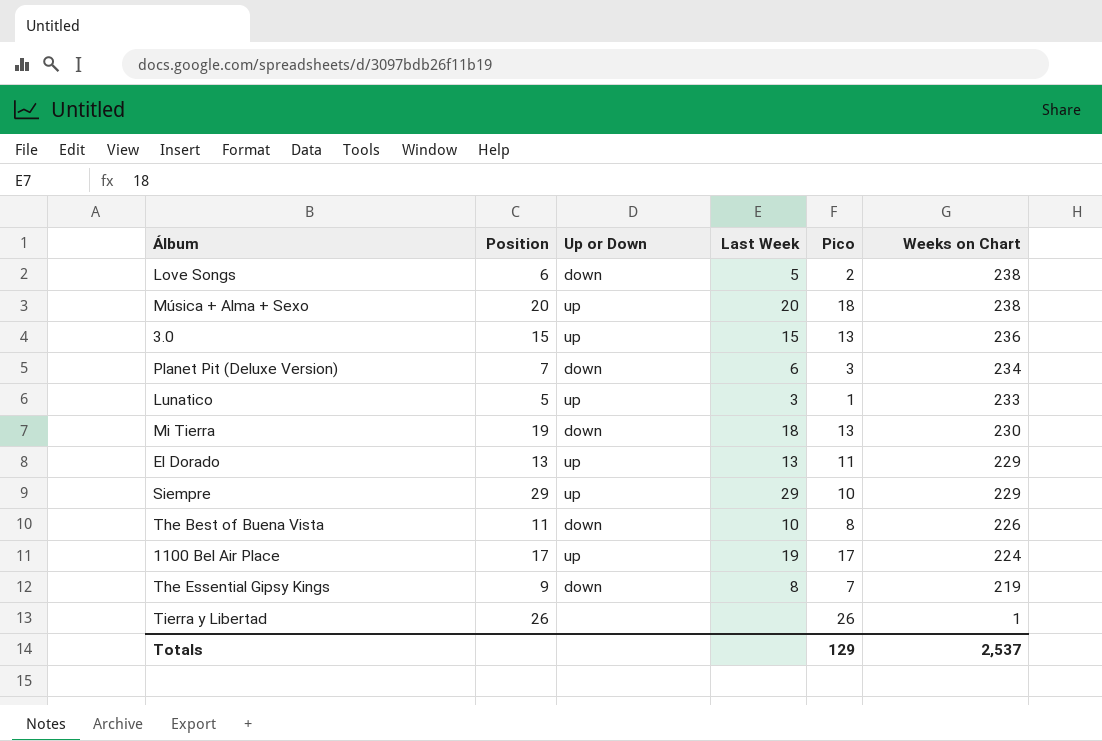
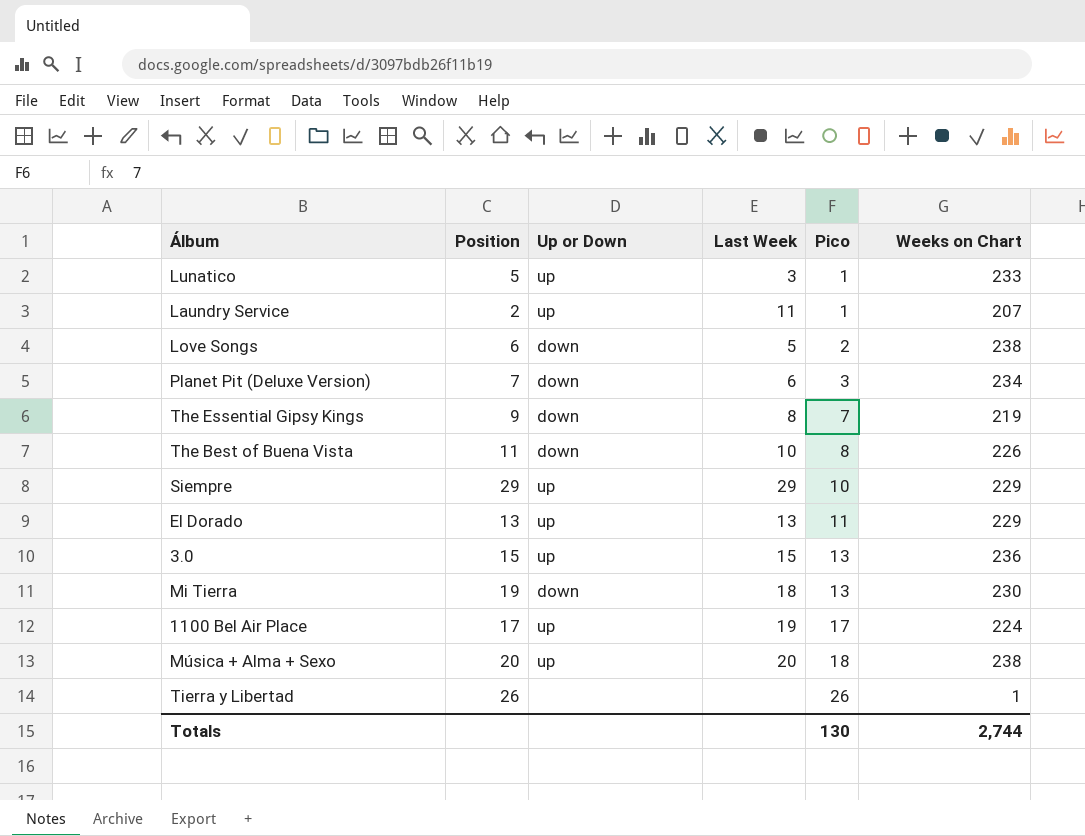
row order: Weeks on Chart descending -> Pico ascending
row Laundry Service: none -> 2 | up | 11 | 1 | 207
Totals | Pico: 129 -> 130
Totals | Weeks on Chart: 2,537 -> 2,744

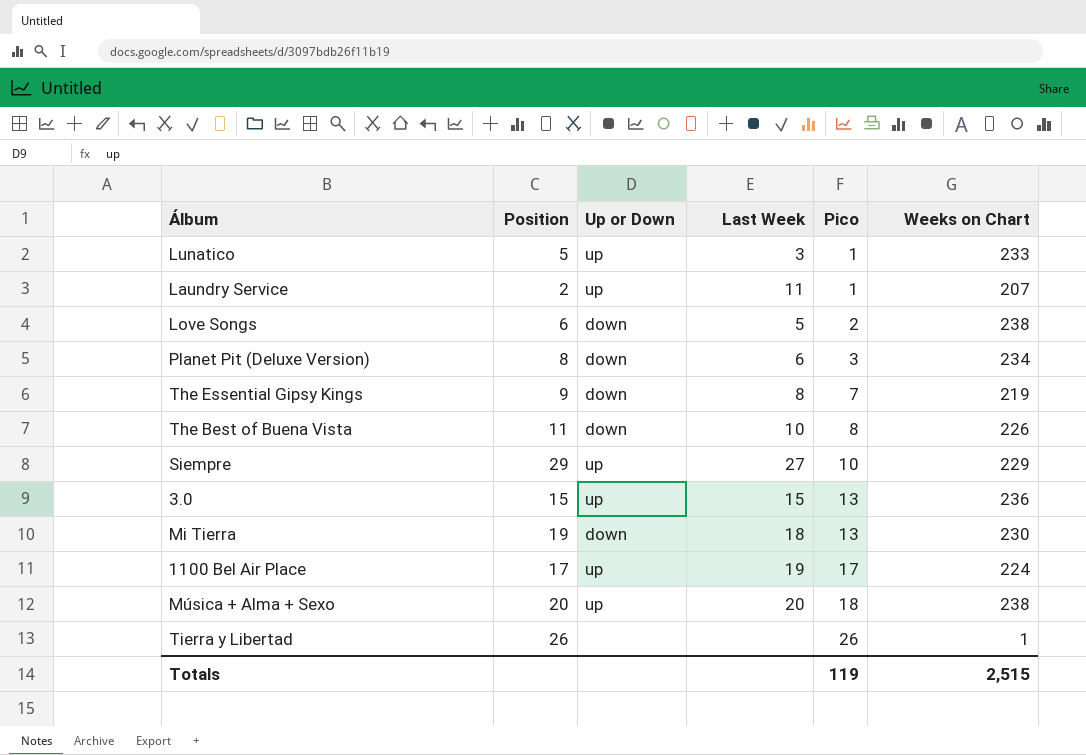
row El Dorado: 13 | up | 13 | 11 | 229 -> none
Planet Pit (Deluxe Version) | Position: 7 -> 8
Siempre | Last Week: 29 -> 27
Totals | Pico: 130 -> 119
Totals | Weeks on Chart: 2,744 -> 2,515

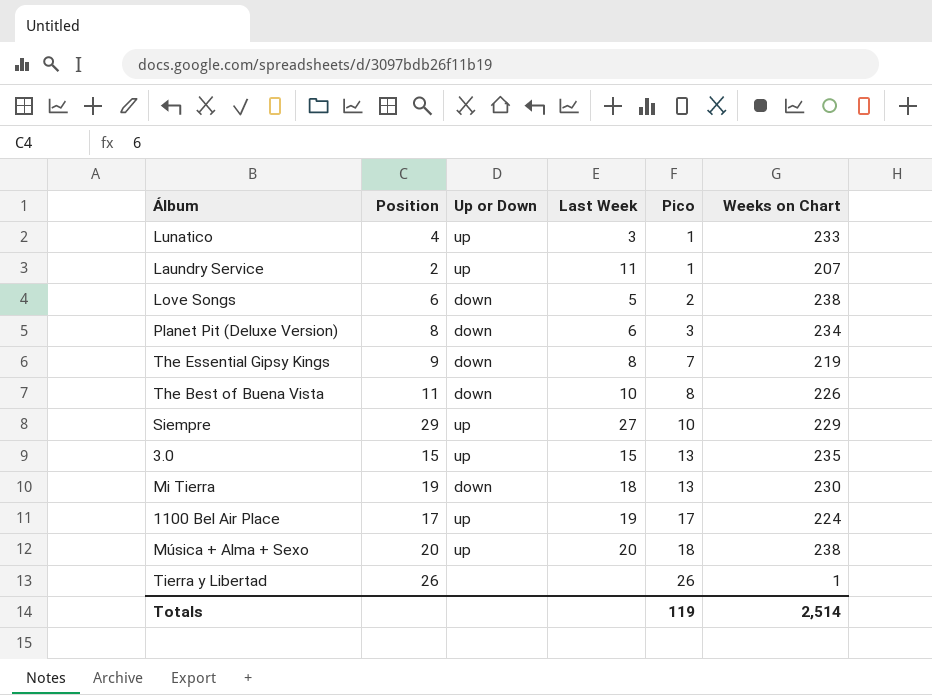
Lunatico | Position: 5 -> 4
3.0 | Weeks on Chart: 236 -> 235
Totals | Weeks on Chart: 2,515 -> 2,514

